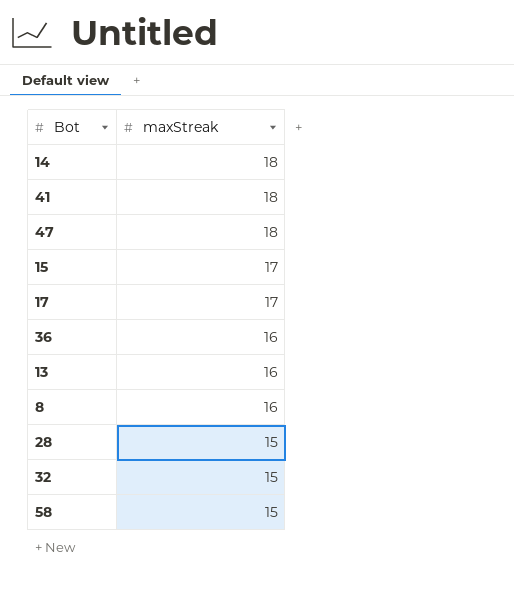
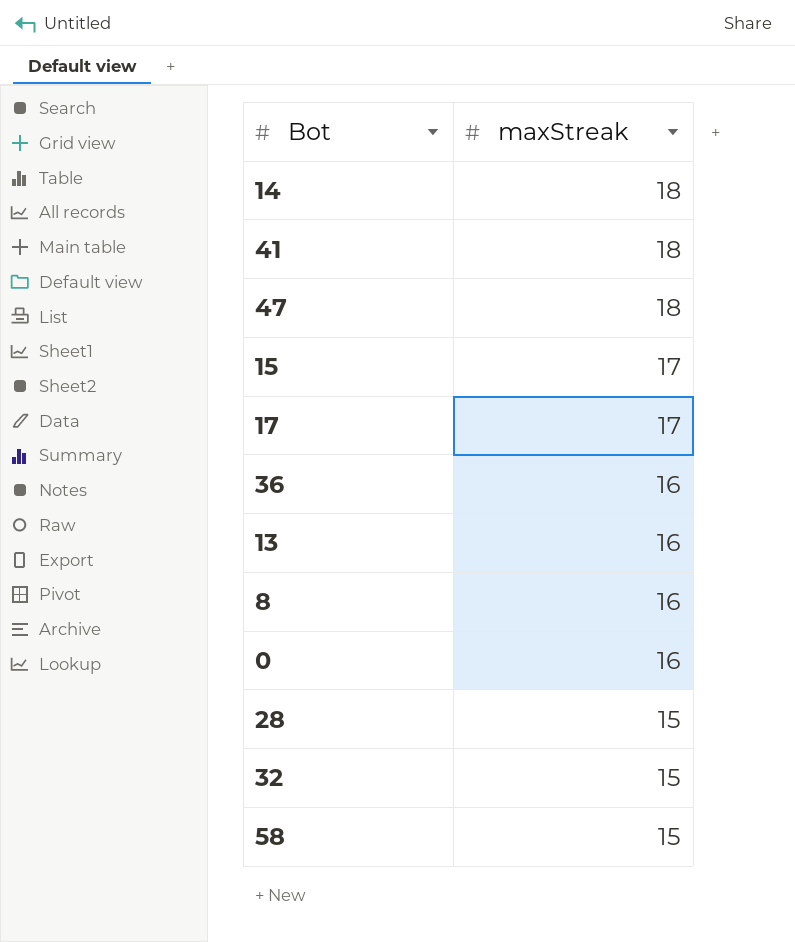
row 0: none -> 16

